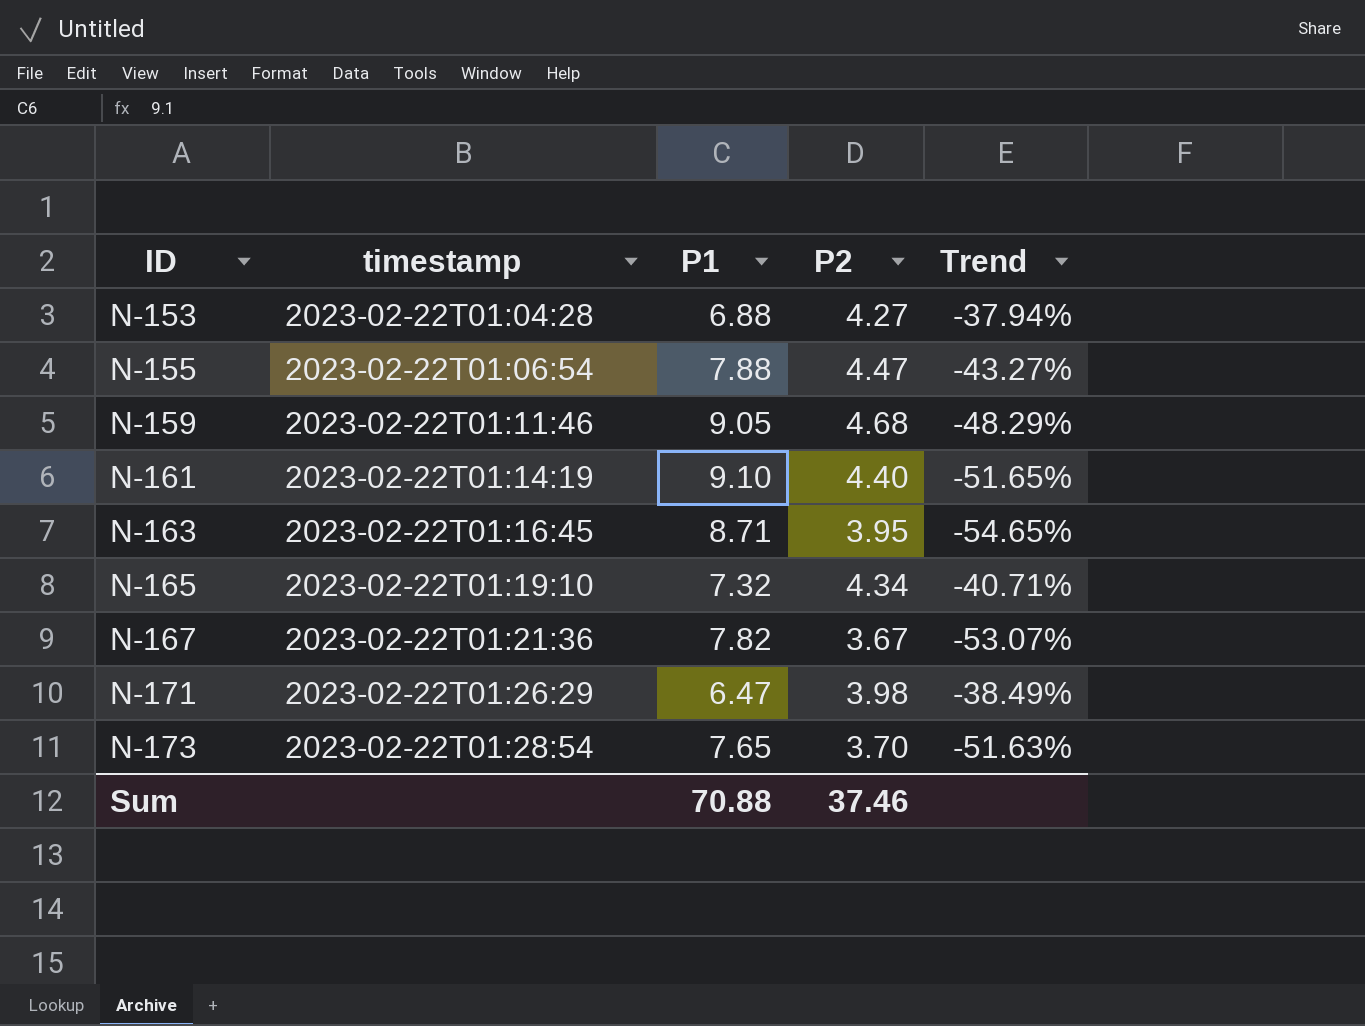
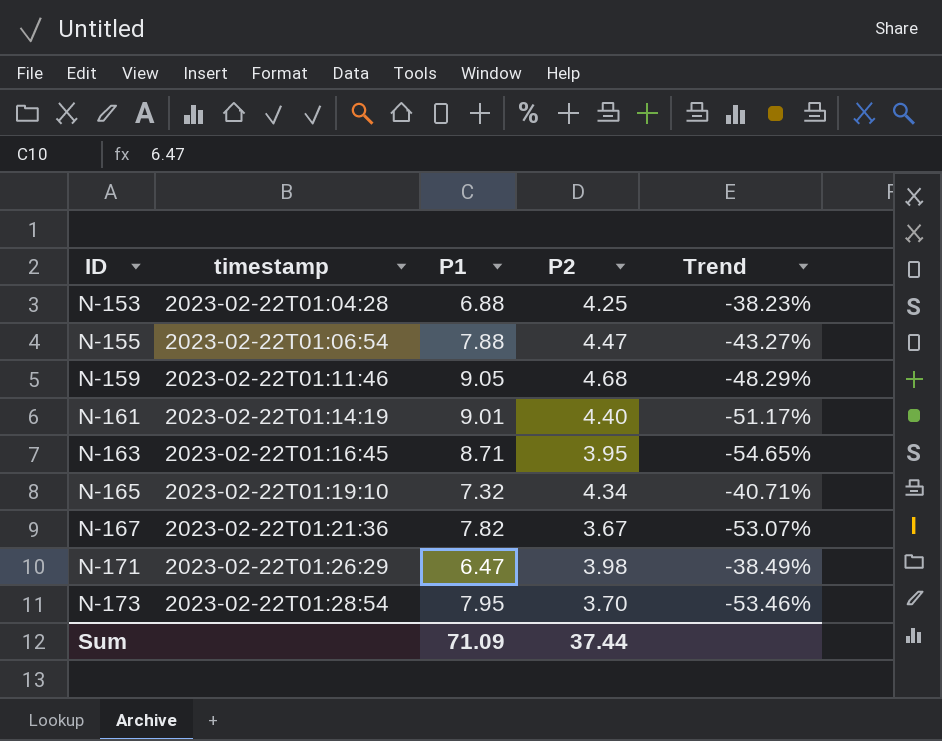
N-153 | P2: 4.27 -> 4.25
N-153 | Trend: -37.94% -> -38.23%
N-161 | P1: 9.10 -> 9.01
N-161 | Trend: -51.65% -> -51.17%
N-173 | P1: 7.65 -> 7.95
N-173 | Trend: -51.63% -> -53.46%
Sum | P1: 70.88 -> 71.09
Sum | P2: 37.46 -> 37.44

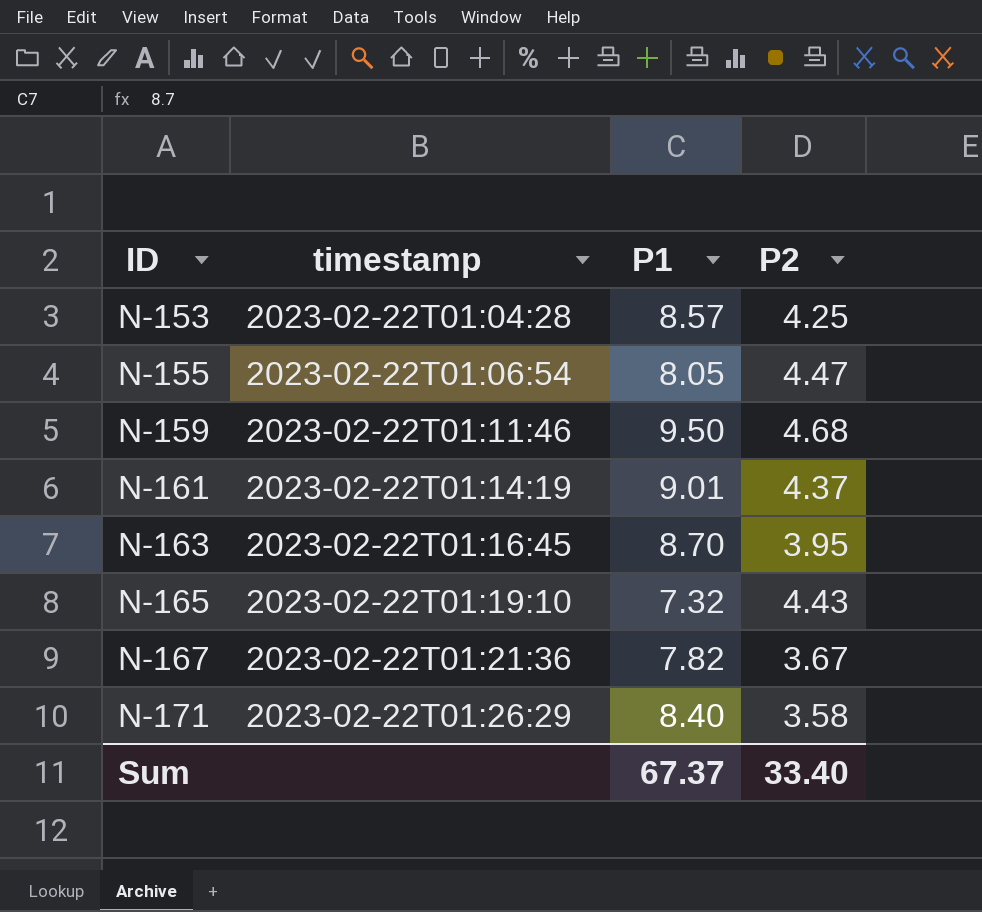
column Trend | formula: ([P2] - [P1]) / [P1] -> none
row N-173: 2023-02-22T01:28:54 | 7.95 | 3.70 | -53.46% -> none
N-153 | P1: 6.88 -> 8.57
N-155 | P1: 7.88 -> 8.05
N-159 | P1: 9.05 -> 9.50
N-161 | P2: 4.40 -> 4.37
N-163 | P1: 8.71 -> 8.70
N-165 | P2: 4.34 -> 4.43
N-171 | P1: 6.47 -> 8.40
N-171 | P2: 3.98 -> 3.58
Sum | P1: 71.09 -> 67.37
Sum | P2: 37.44 -> 33.40

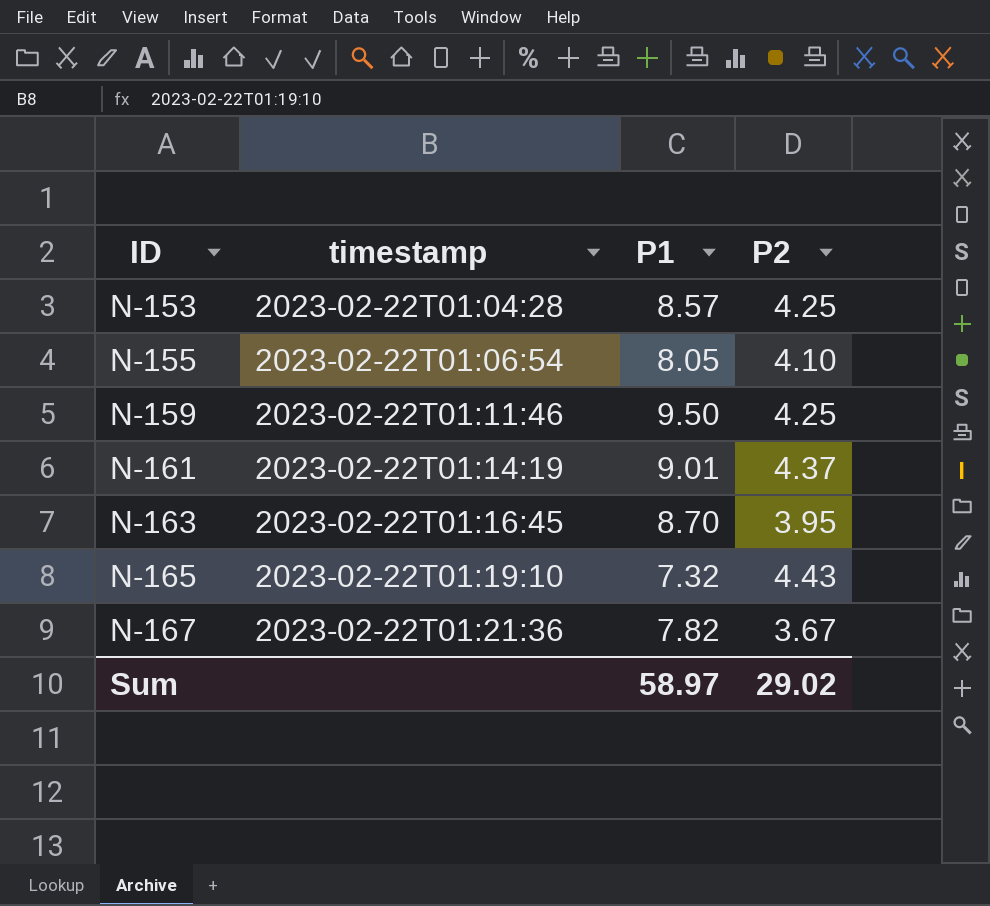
row N-171: 2023-02-22T01:26:29 | 8.40 | 3.58 -> none
N-155 | P2: 4.47 -> 4.10
N-159 | P2: 4.68 -> 4.25
Sum | P1: 67.37 -> 58.97
Sum | P2: 33.40 -> 29.02

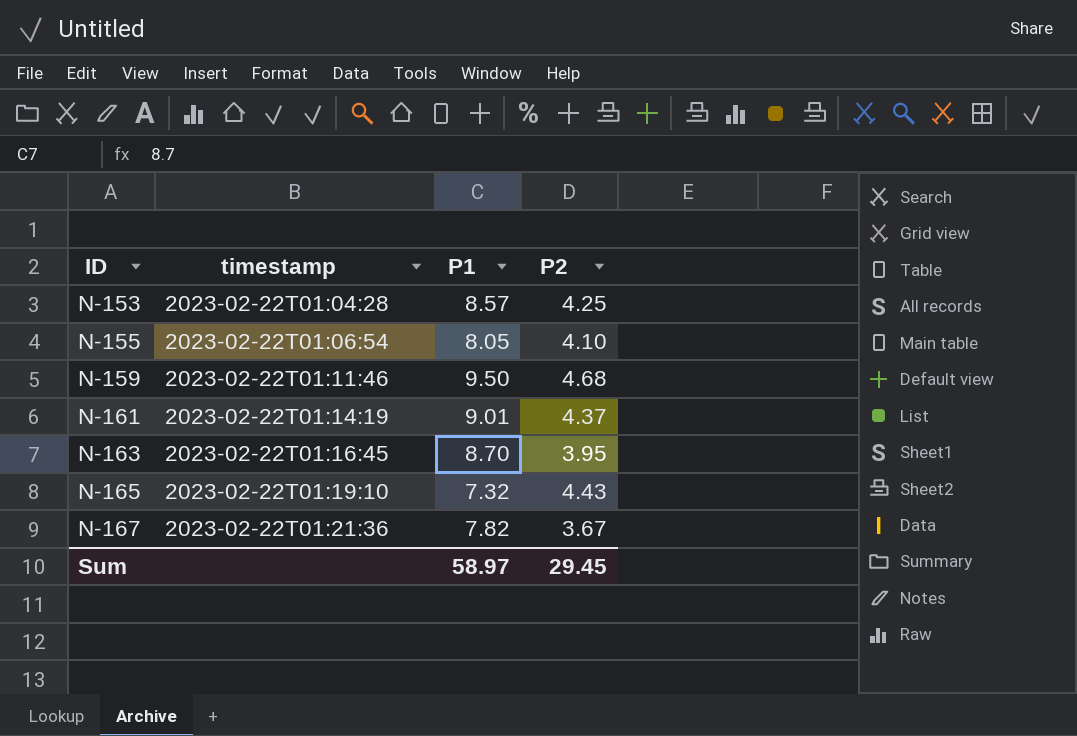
N-159 | P2: 4.25 -> 4.68
Sum | P2: 29.02 -> 29.45

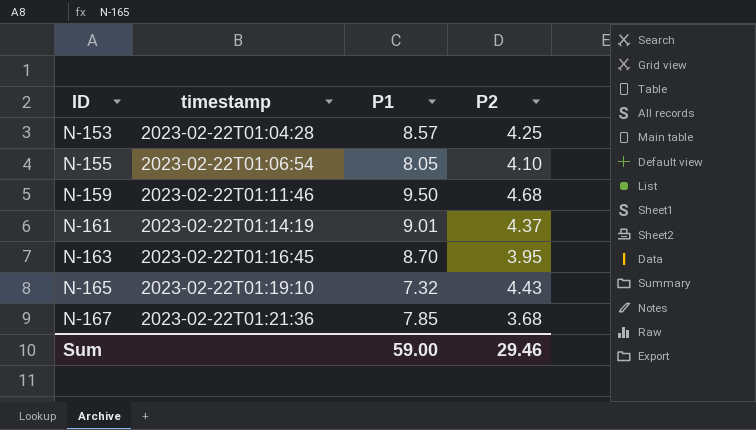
N-167 | P1: 7.82 -> 7.85
N-167 | P2: 3.67 -> 3.68
Sum | P1: 58.97 -> 59.00
Sum | P2: 29.45 -> 29.46

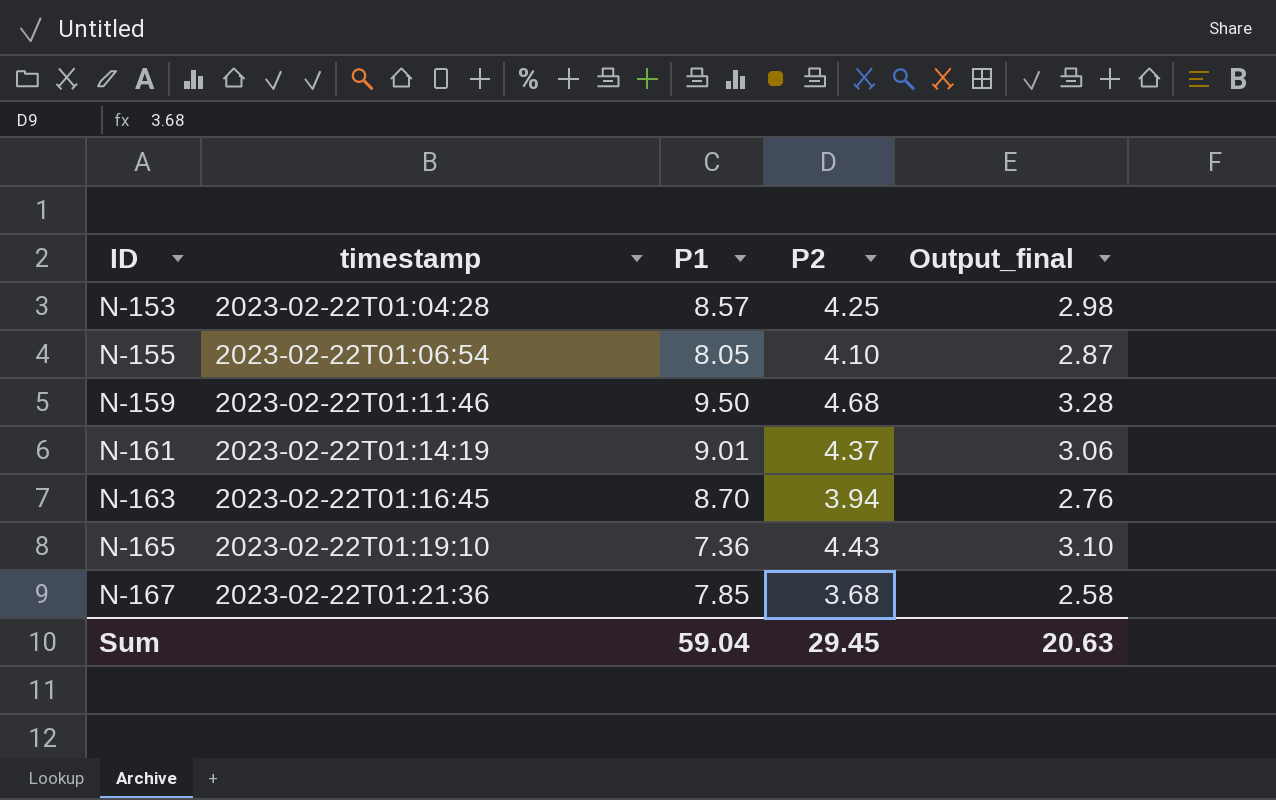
column Output_final | formula: none -> [P2] * 0.7
N-163 | P2: 3.95 -> 3.94
N-165 | P1: 7.32 -> 7.36
Sum | P1: 59.00 -> 59.04
Sum | P2: 29.46 -> 29.45

